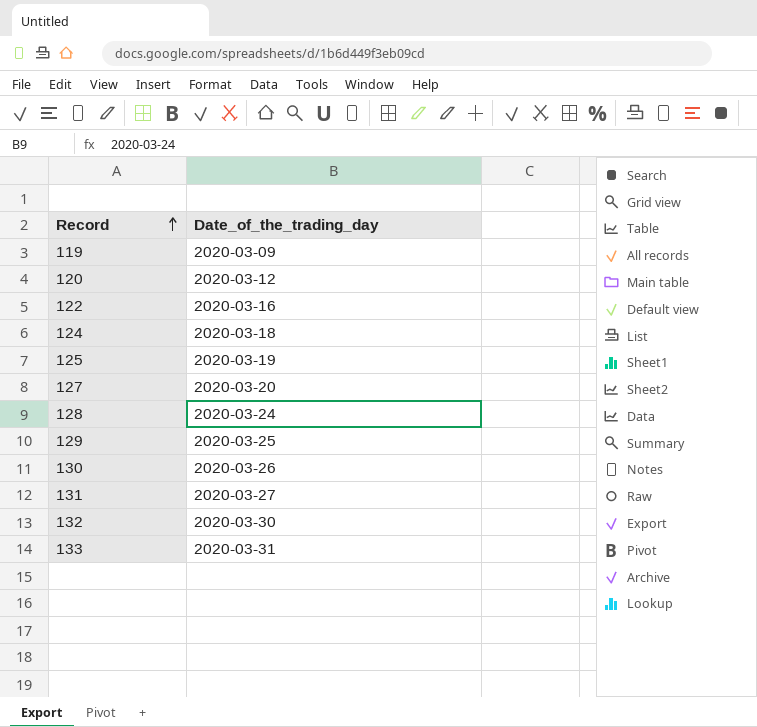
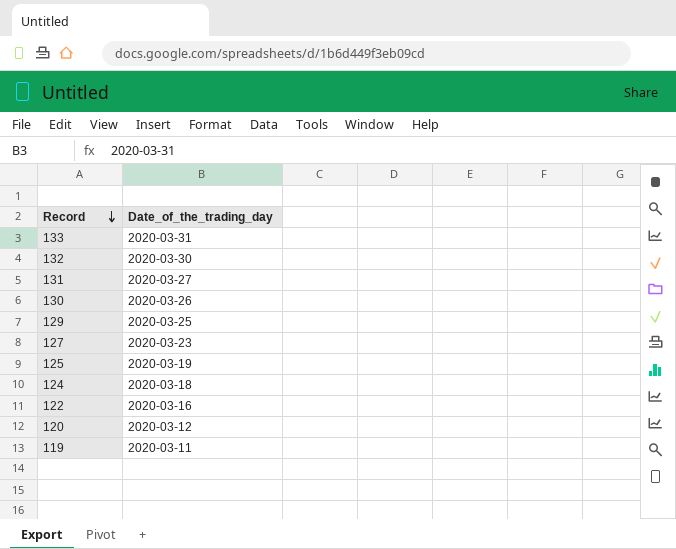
row order: Record ascending -> Record descending
row 128: 2020-03-24 -> none
127 | Date_of_the_trading_day: 2020-03-20 -> 2020-03-23
119 | Date_of_the_trading_day: 2020-03-09 -> 2020-03-11

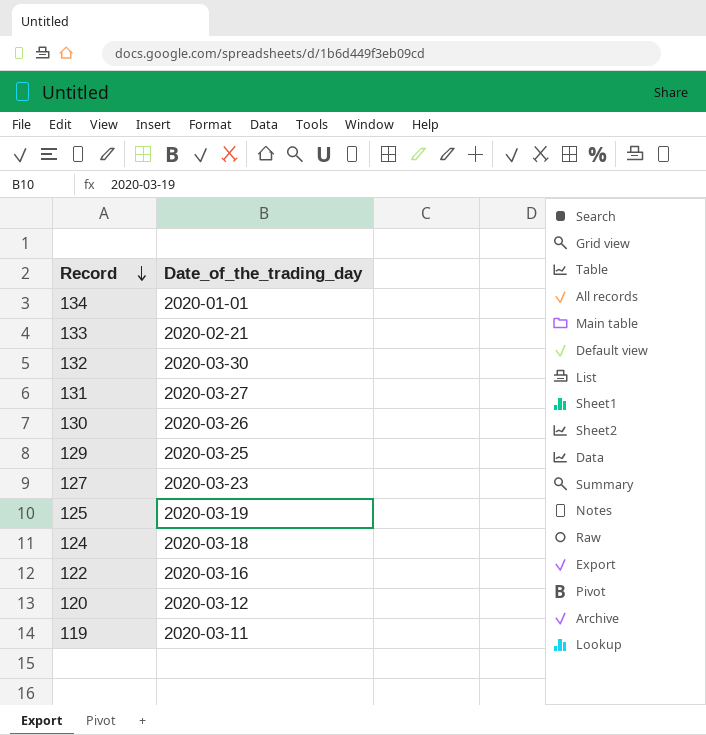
row 134: none -> 2020-01-01
133 | Date_of_the_trading_day: 2020-03-31 -> 2020-02-21

